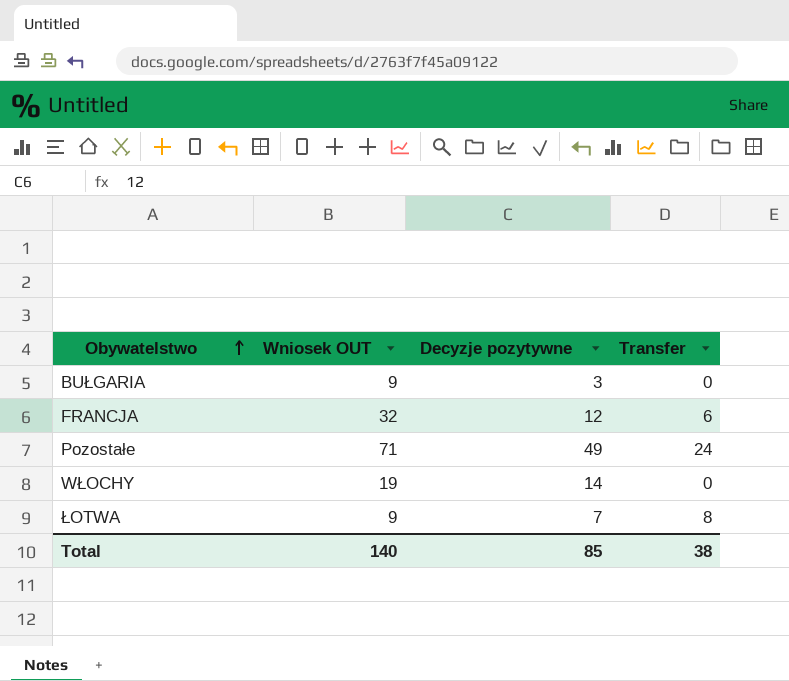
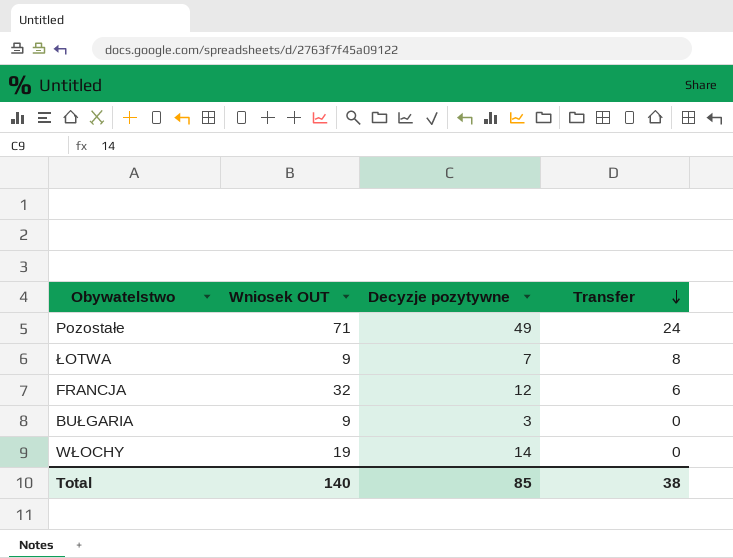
row order: Obywatelstwo ascending -> Transfer descending

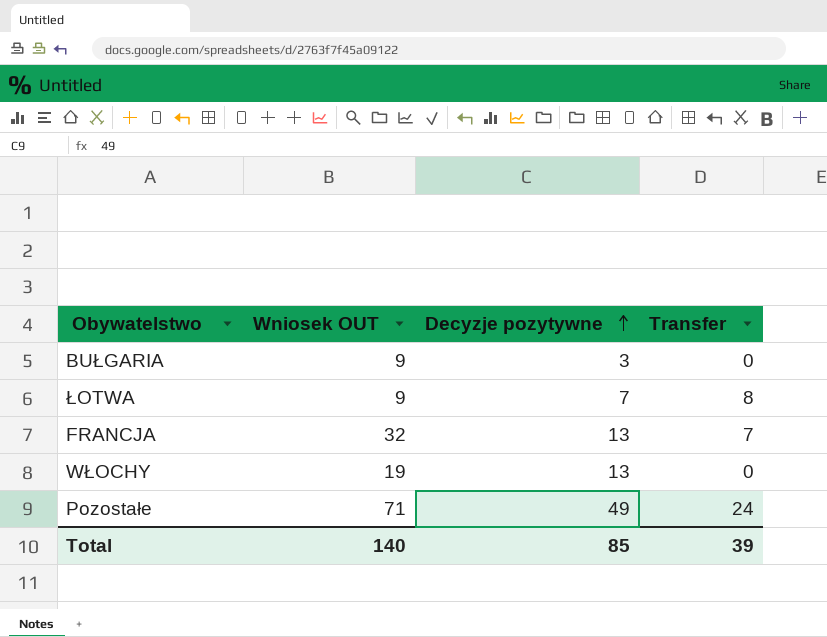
row order: Transfer descending -> Decyzje pozytywne ascending
FRANCJA | Decyzje pozytywne: 12 -> 13
FRANCJA | Transfer: 6 -> 7
WŁOCHY | Decyzje pozytywne: 14 -> 13
Total | Transfer: 38 -> 39

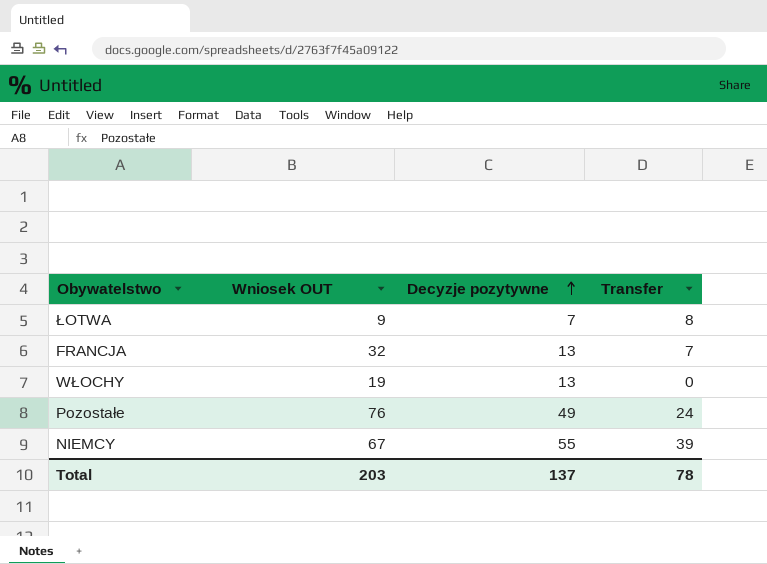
row BUŁGARIA: 9 | 3 | 0 -> none
Pozostałe | Wniosek OUT: 71 -> 76
row NIEMCY: none -> 67 | 55 | 39
Total | Wniosek OUT: 140 -> 203
Total | Decyzje pozytywne: 85 -> 137
Total | Transfer: 39 -> 78

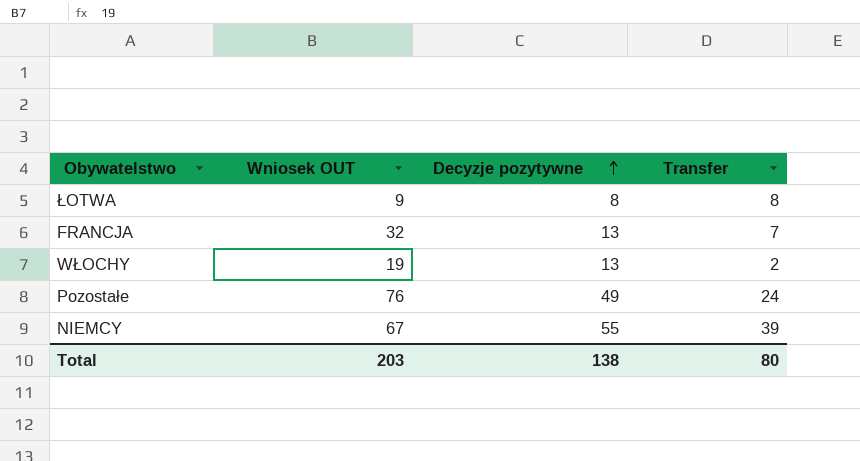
ŁOTWA | Decyzje pozytywne: 7 -> 8
WŁOCHY | Transfer: 0 -> 2
Total | Decyzje pozytywne: 137 -> 138
Total | Transfer: 78 -> 80

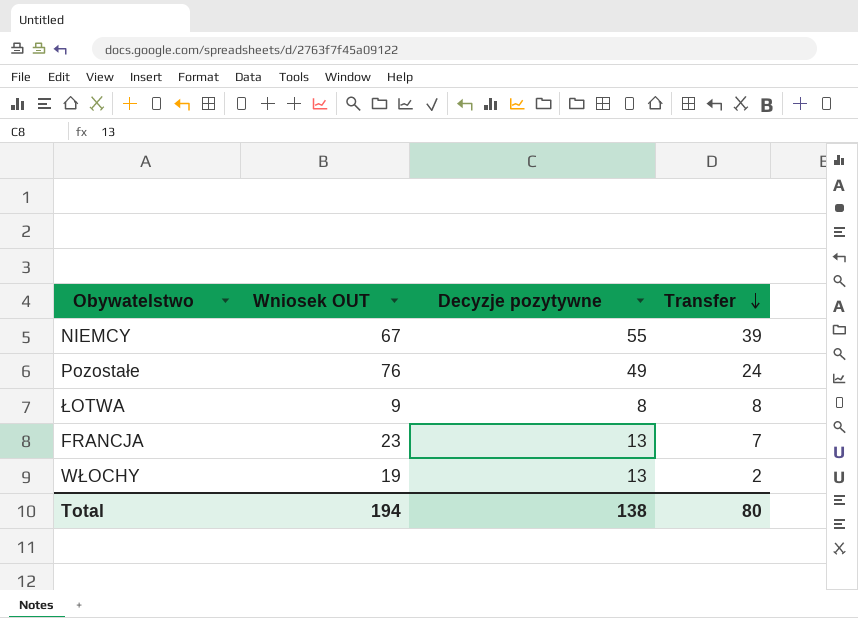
row order: Decyzje pozytywne ascending -> Transfer descending
FRANCJA | Wniosek OUT: 32 -> 23
Total | Wniosek OUT: 203 -> 194

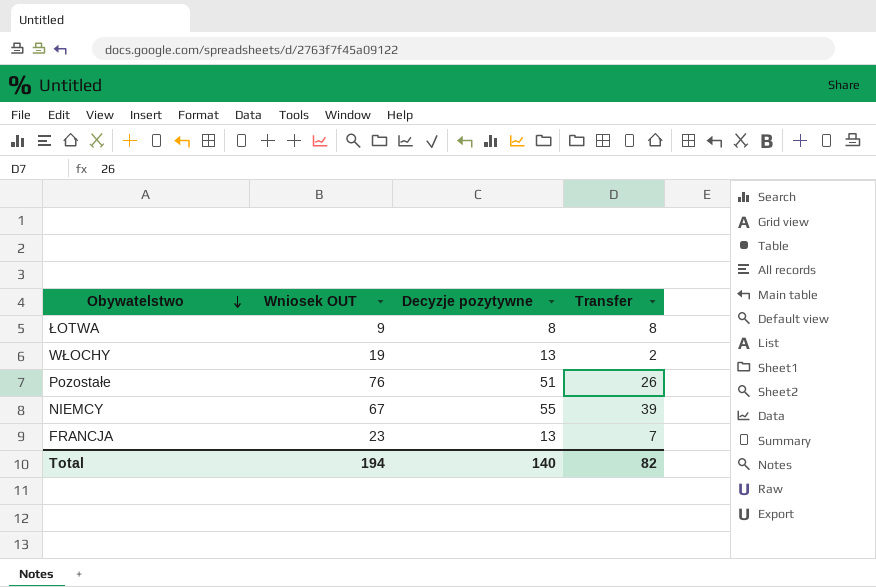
row order: Transfer descending -> Obywatelstwo descending
Pozostałe | Decyzje pozytywne: 49 -> 51
Pozostałe | Transfer: 24 -> 26
Total | Decyzje pozytywne: 138 -> 140
Total | Transfer: 80 -> 82

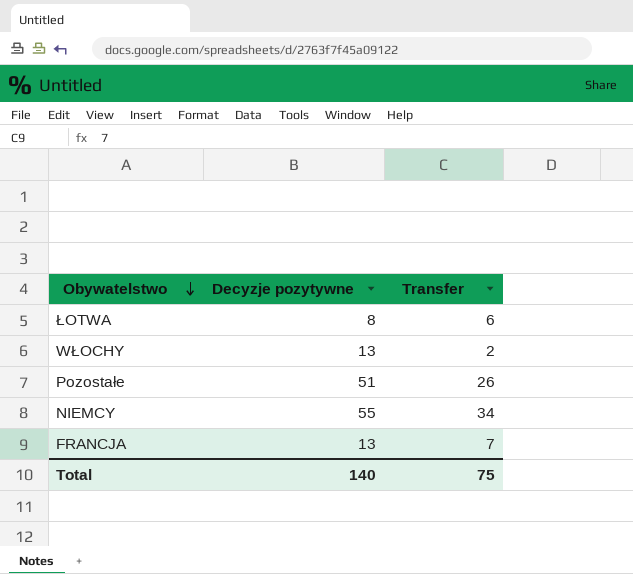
column Wniosek OUT | position: 2 -> none
ŁOTWA | Transfer: 8 -> 6
NIEMCY | Transfer: 39 -> 34
Total | Transfer: 82 -> 75

